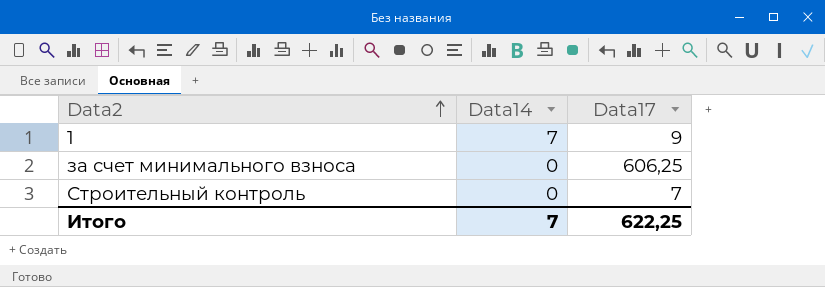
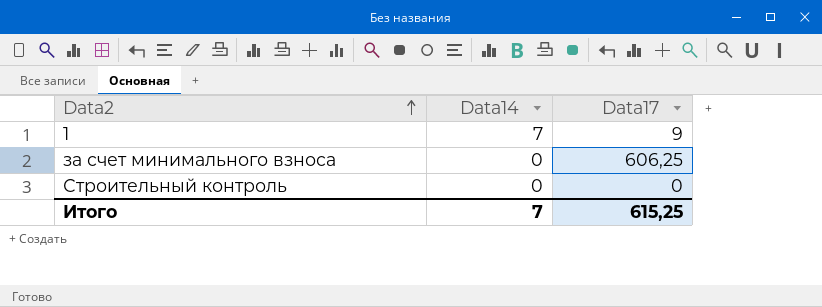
Строительный контроль | Data17: 7 -> 0
Итого | Data17: 622,25 -> 615,25

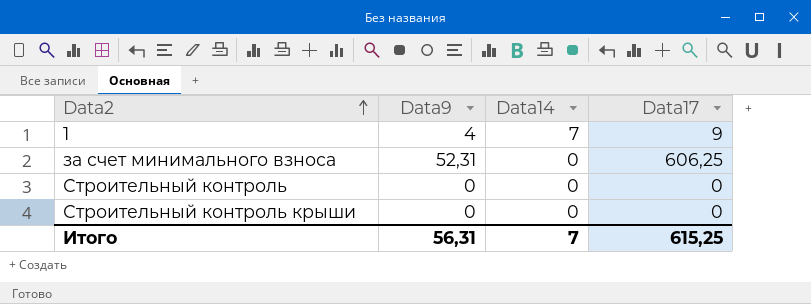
column Data9 | position: none -> 2
row Строительный контроль крыши: none -> 0 | 0 | 0

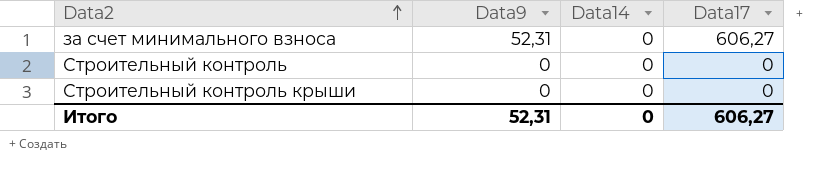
row 1: 4 | 7 | 9 -> none
за счет минимального взноса | Data17: 606,25 -> 606,27
Итого | Data9: 56,31 -> 52,31
Итого | Data14: 7 -> 0
Итого | Data17: 615,25 -> 606,27

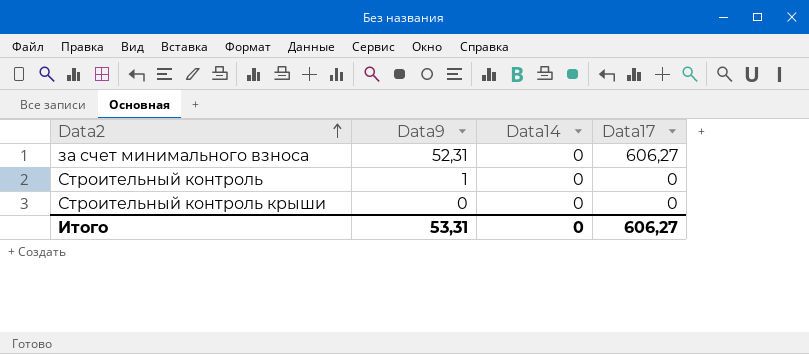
Строительный контроль | Data9: 0 -> 1
Итого | Data9: 52,31 -> 53,31

